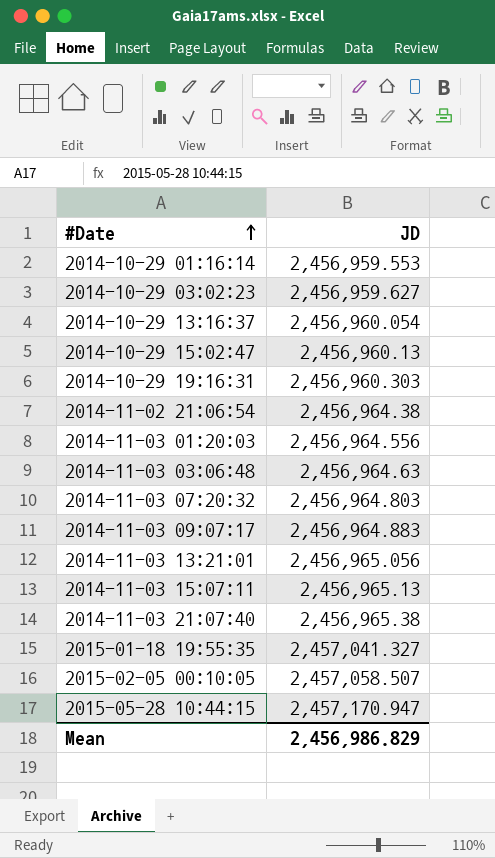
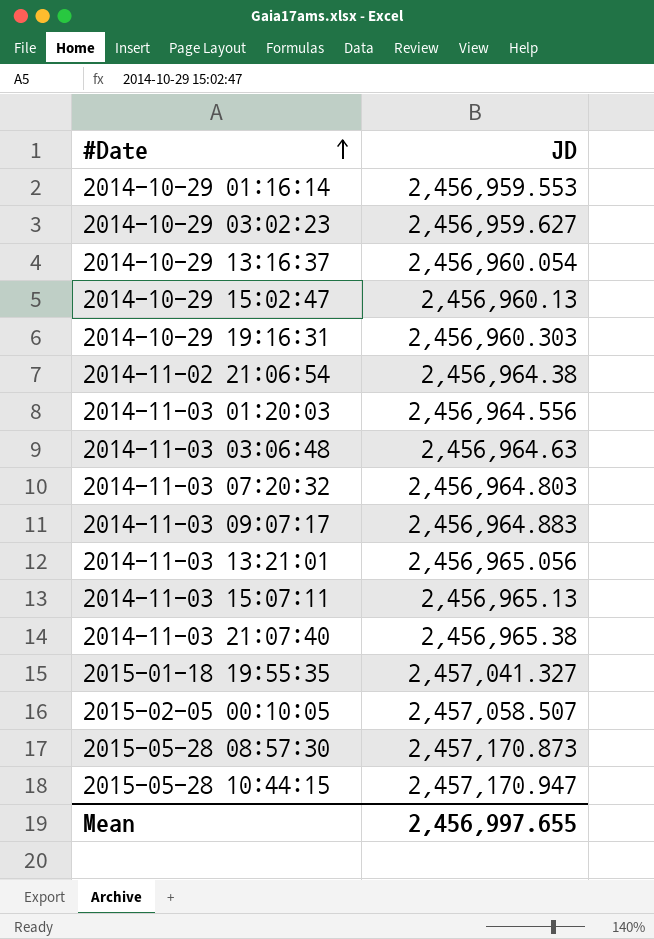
row 2015-05-28 08:57:30: none -> 2,457,170.873
Mean | JD: 2,456,986.829 -> 2,456,997.655

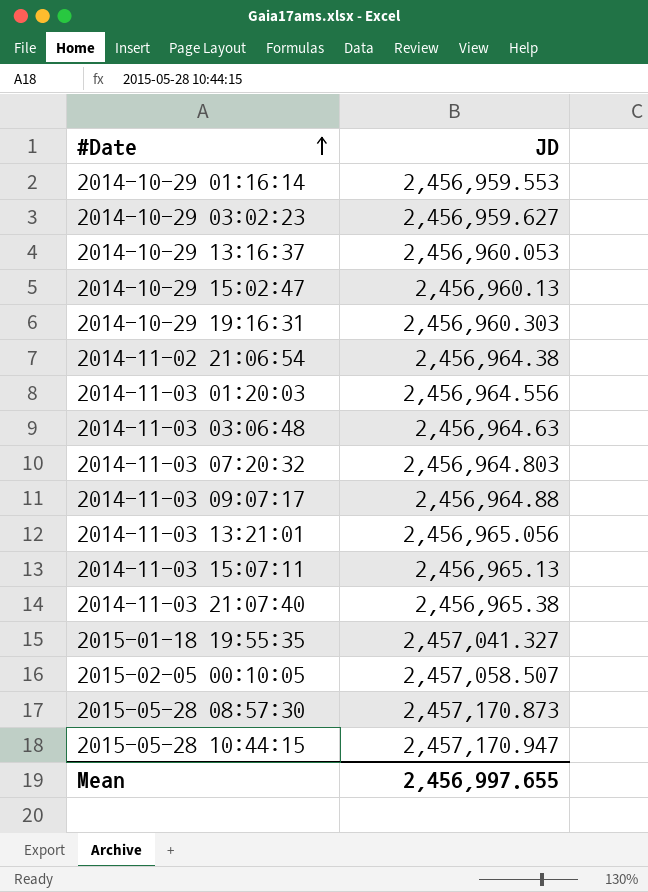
2014-10-29 13:16:37 | JD: 2,456,960.054 -> 2,456,960.053
2014-11-03 09:07:17 | JD: 2,456,964.883 -> 2,456,964.88

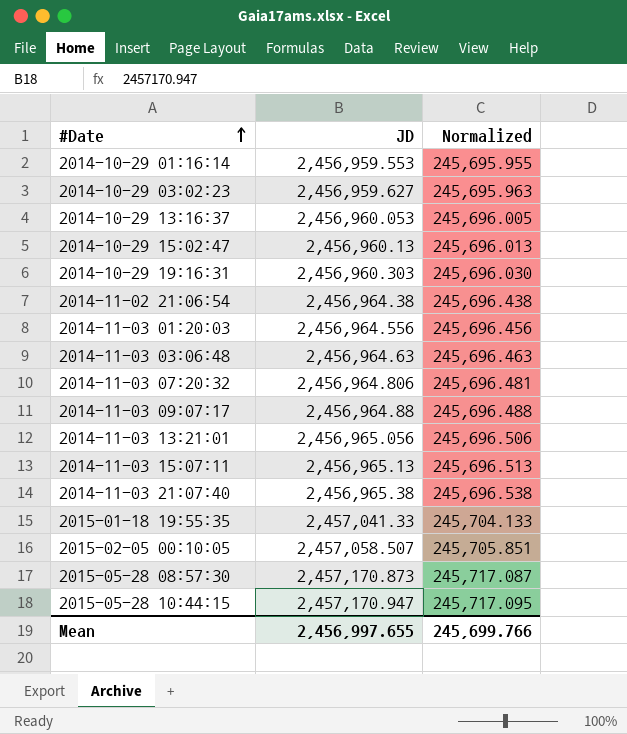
column Normalized | formula: none -> [JD] * 0.1
2014-11-03 07:20:32 | JD: 2,456,964.803 -> 2,456,964.806
2015-01-18 19:55:35 | JD: 2,457,041.327 -> 2,457,041.33

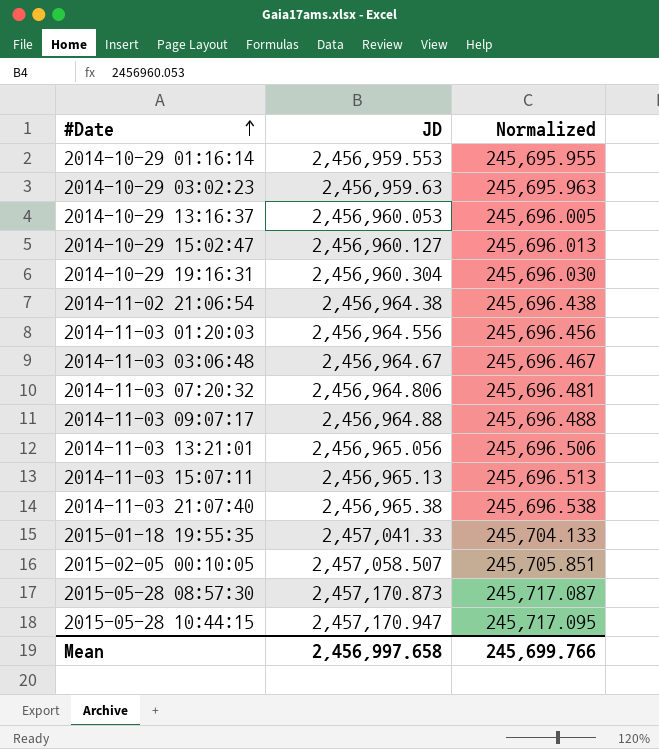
2014-10-29 03:02:23 | JD: 2,456,959.627 -> 2,456,959.63
2014-10-29 15:02:47 | JD: 2,456,960.13 -> 2,456,960.127
2014-10-29 19:16:31 | JD: 2,456,960.303 -> 2,456,960.304
2014-11-03 03:06:48 | JD: 2,456,964.63 -> 2,456,964.67
2014-11-03 03:06:48 | Normalized: 245,696.463 -> 245,696.467
Mean | JD: 2,456,997.655 -> 2,456,997.658

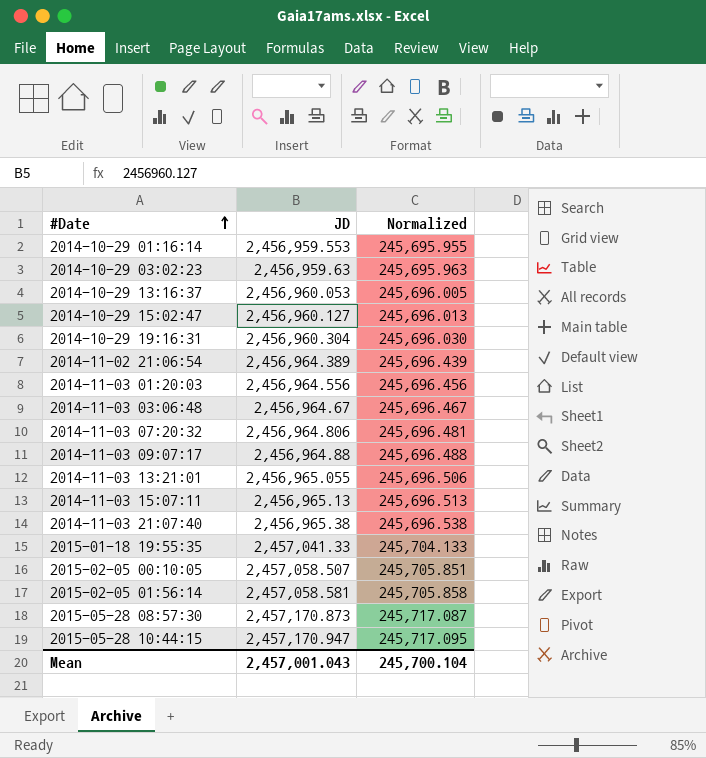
2014-11-02 21:06:54 | JD: 2,456,964.38 -> 2,456,964.389
2014-11-02 21:06:54 | Normalized: 245,696.438 -> 245,696.439
2014-11-03 13:21:01 | JD: 2,456,965.056 -> 2,456,965.055
row 2015-02-05 01:56:14: none -> 2,457,058.581 | 245,705.858
Mean | JD: 2,456,997.658 -> 2,457,001.043
Mean | Normalized: 245,699.766 -> 245,700.104

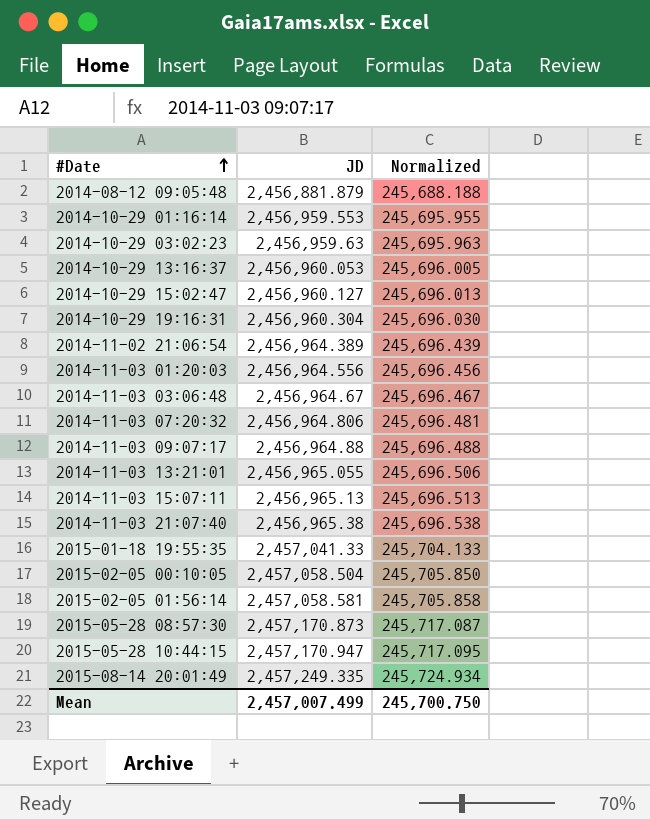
row 2014-08-12 09:05:48: none -> 2,456,881.879 | 245,688.188
2015-02-05 00:10:05 | JD: 2,457,058.507 -> 2,457,058.504
2015-02-05 00:10:05 | Normalized: 245,705.851 -> 245,705.850
row 2015-08-14 20:01:49: none -> 2,457,249.335 | 245,724.934
Mean | JD: 2,457,001.043 -> 2,457,007.499
Mean | Normalized: 245,700.104 -> 245,700.750

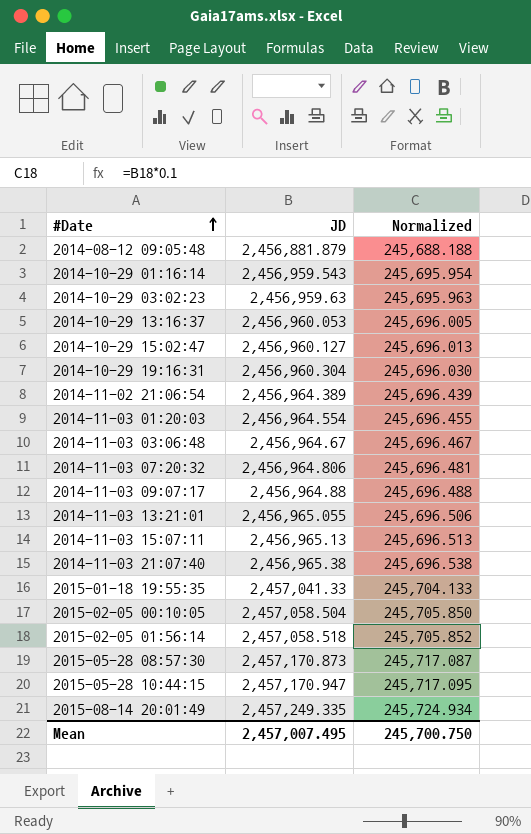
2014-10-29 01:16:14 | JD: 2,456,959.553 -> 2,456,959.543
2014-10-29 01:16:14 | Normalized: 245,695.955 -> 245,695.954
2014-11-03 01:20:03 | JD: 2,456,964.556 -> 2,456,964.554
2014-11-03 01:20:03 | Normalized: 245,696.456 -> 245,696.455
2015-02-05 01:56:14 | JD: 2,457,058.581 -> 2,457,058.518
2015-02-05 01:56:14 | Normalized: 245,705.858 -> 245,705.852
Mean | JD: 2,457,007.499 -> 2,457,007.495

